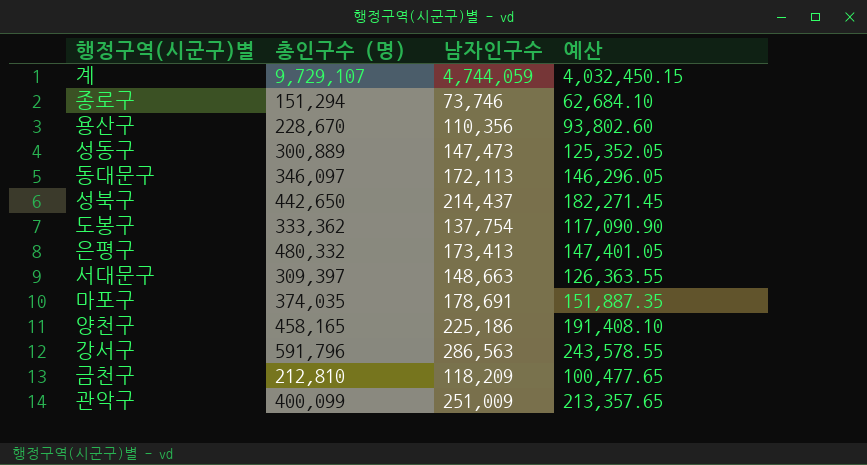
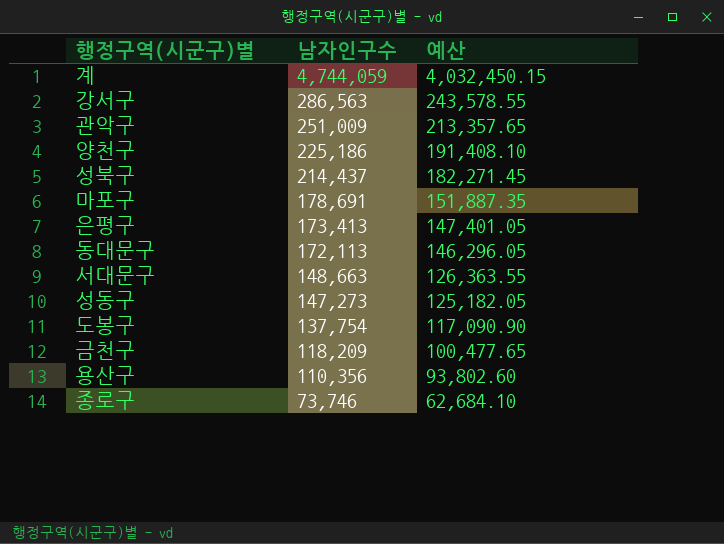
row order: none -> 남자인구수 descending
column 총인구수 (명) | position: 2 -> none
성동구 | 남자인구수: 147,473 -> 147,273
성동구 | 예산: 125,352.05 -> 125,182.05

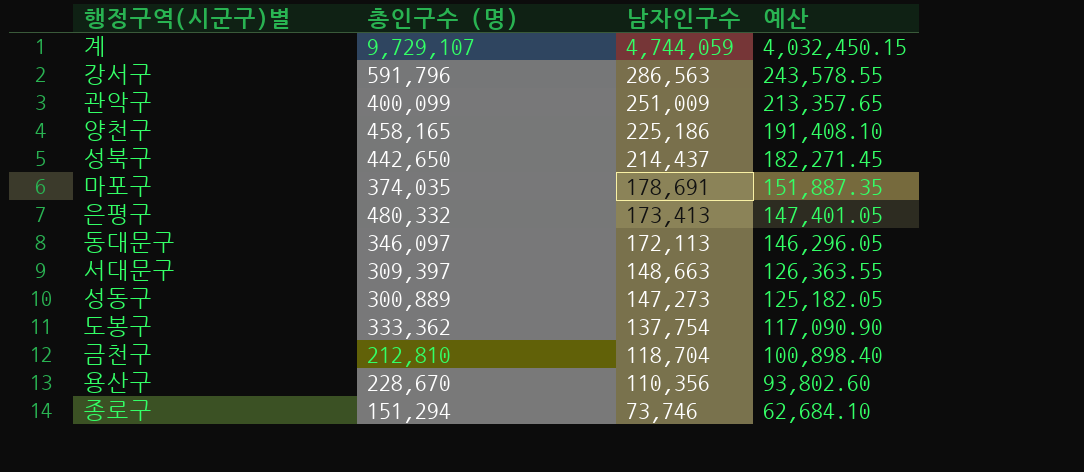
column 총인구수 (명) | position: none -> 2
금천구 | 남자인구수: 118,209 -> 118,704
금천구 | 예산: 100,477.65 -> 100,898.40

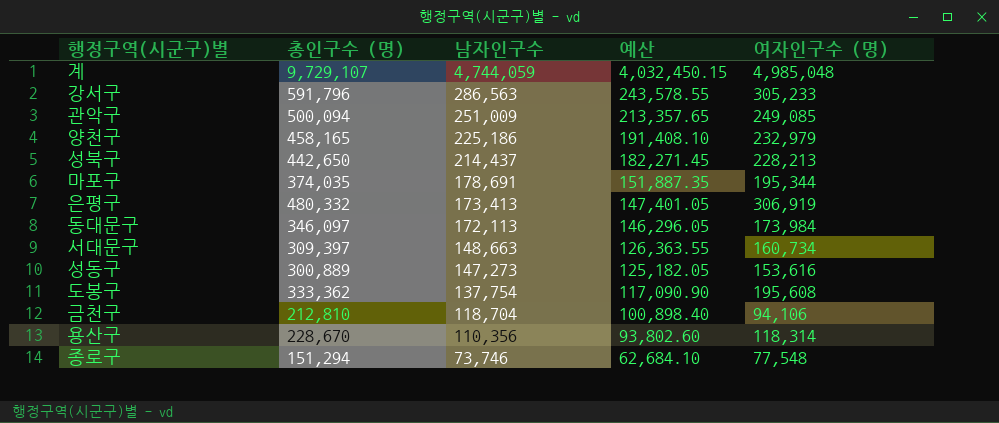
column 여자인구수 (명) | formula: none -> [총인구수 (명)] - [남자인구수]
관악구 | 총인구수 (명): 400,099 -> 500,094

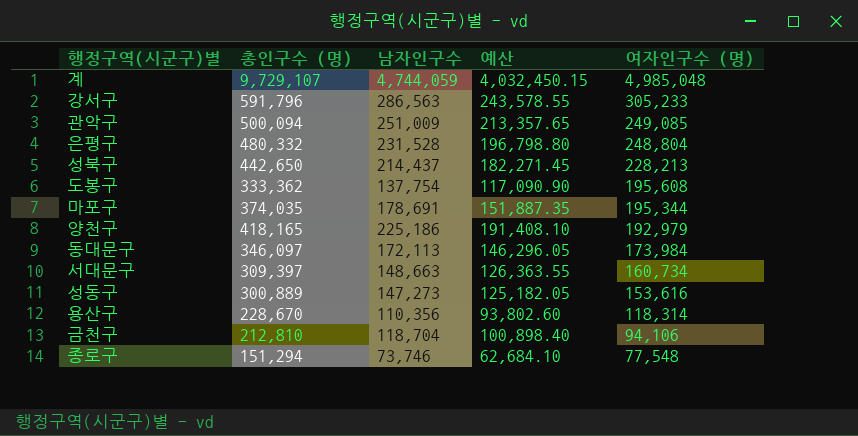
row order: 남자인구수 descending -> 여자인구수 (명) descending
은평구 | 남자인구수: 173,413 -> 231,528
은평구 | 예산: 147,401.05 -> 196,798.80
은평구 | 여자인구수 (명): 306,919 -> 248,804
양천구 | 총인구수 (명): 458,165 -> 418,165
양천구 | 여자인구수 (명): 232,979 -> 192,979

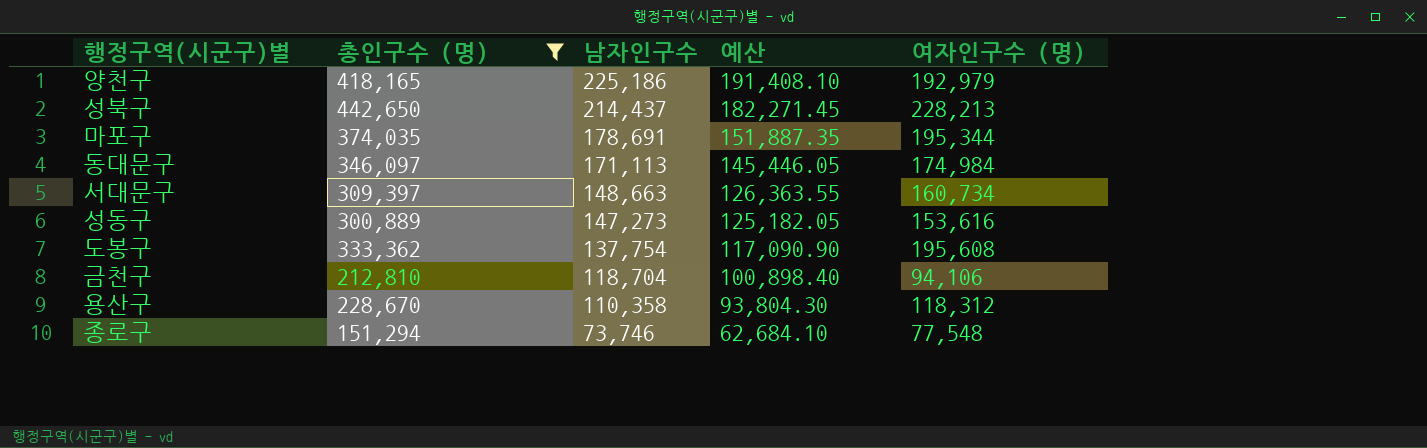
filter: none -> 총인구수 (명) <= 442,650
row order: 여자인구수 (명) descending -> 남자인구수 descending
동대문구 | 남자인구수: 172,113 -> 171,113
동대문구 | 예산: 146,296.05 -> 145,446.05
동대문구 | 여자인구수 (명): 173,984 -> 174,984
용산구 | 남자인구수: 110,356 -> 110,358
용산구 | 예산: 93,802.60 -> 93,804.30
용산구 | 여자인구수 (명): 118,314 -> 118,312

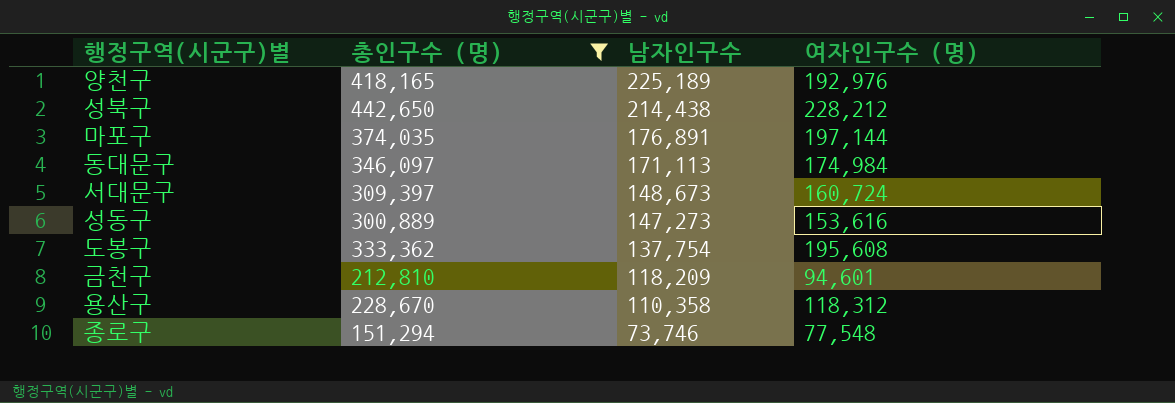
column 예산 | formula: [남자인구수] * 0.85 -> none
양천구 | 남자인구수: 225,186 -> 225,189
양천구 | 여자인구수 (명): 192,979 -> 192,976
성북구 | 남자인구수: 214,437 -> 214,438
성북구 | 여자인구수 (명): 228,213 -> 228,212
마포구 | 남자인구수: 178,691 -> 176,891
마포구 | 여자인구수 (명): 195,344 -> 197,144
서대문구 | 남자인구수: 148,663 -> 148,673
서대문구 | 여자인구수 (명): 160,734 -> 160,724
금천구 | 남자인구수: 118,704 -> 118,209
금천구 | 여자인구수 (명): 94,106 -> 94,601

